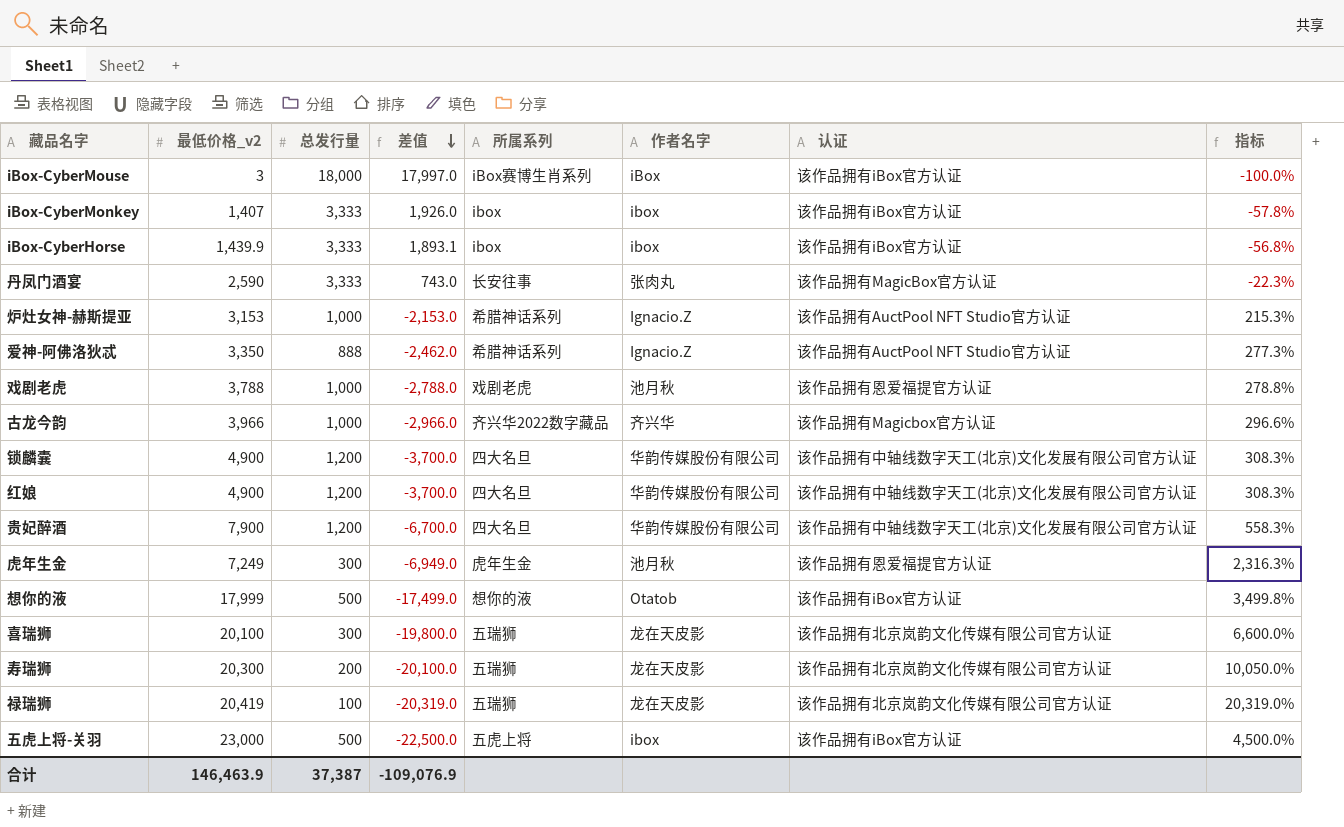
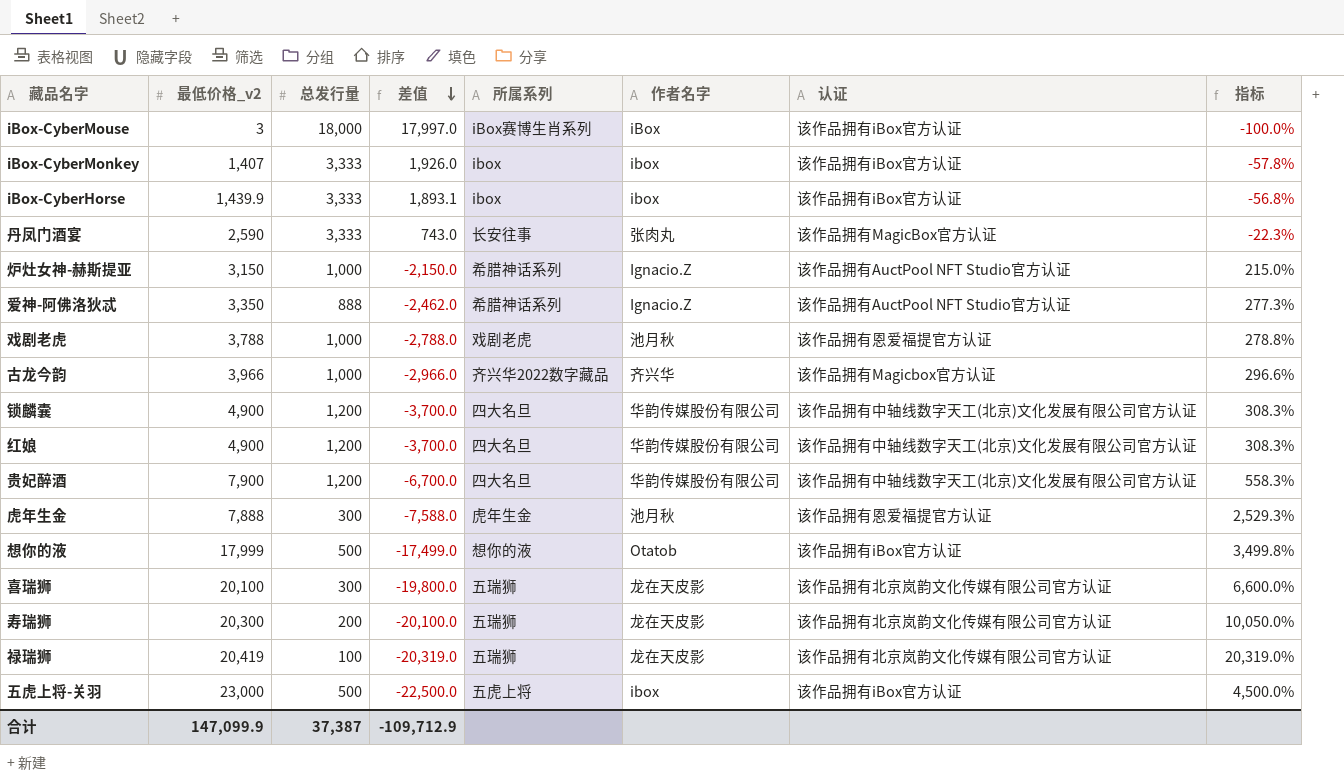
炉灶女神-赫斯提亚 | 最低价格_v2: 3,153 -> 3,150
炉灶女神-赫斯提亚 | 差值: -2,153.0 -> -2,150.0
炉灶女神-赫斯提亚 | 指标: 215.3% -> 215.0%
虎年生金 | 最低价格_v2: 7,249 -> 7,888
虎年生金 | 差值: -6,949.0 -> -7,588.0
虎年生金 | 指标: 2,316.3% -> 2,529.3%
合计 | 最低价格_v2: 146,463.9 -> 147,099.9
合计 | 差值: -109,076.9 -> -109,712.9

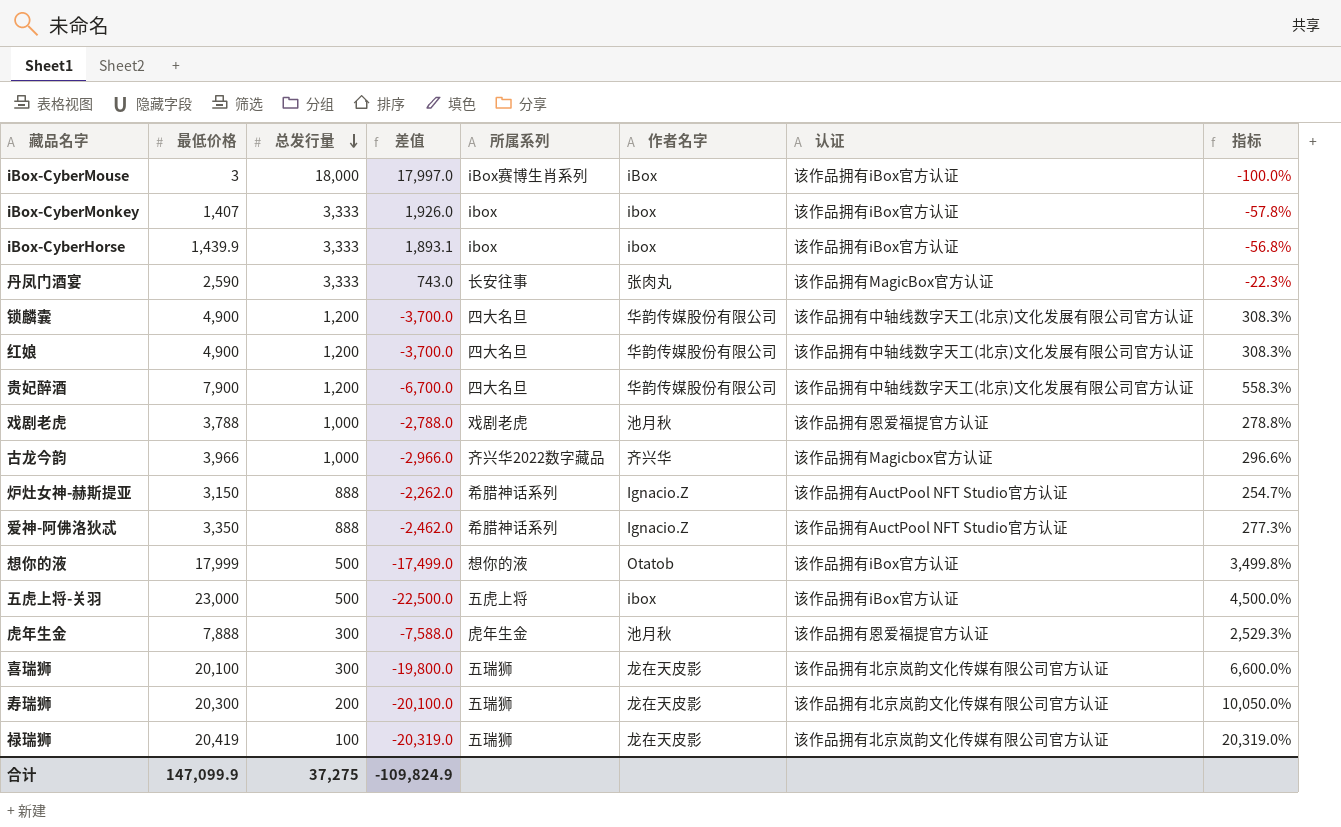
row order: 差值 descending -> 总发行量 descending
column name: 最低价格_v2 -> 最低价格
炉灶女神-赫斯提亚 | 总发行量: 1,000 -> 888
炉灶女神-赫斯提亚 | 差值: -2,150.0 -> -2,262.0
炉灶女神-赫斯提亚 | 指标: 215.0% -> 254.7%
合计 | 总发行量: 37,387 -> 37,275
合计 | 差值: -109,712.9 -> -109,824.9

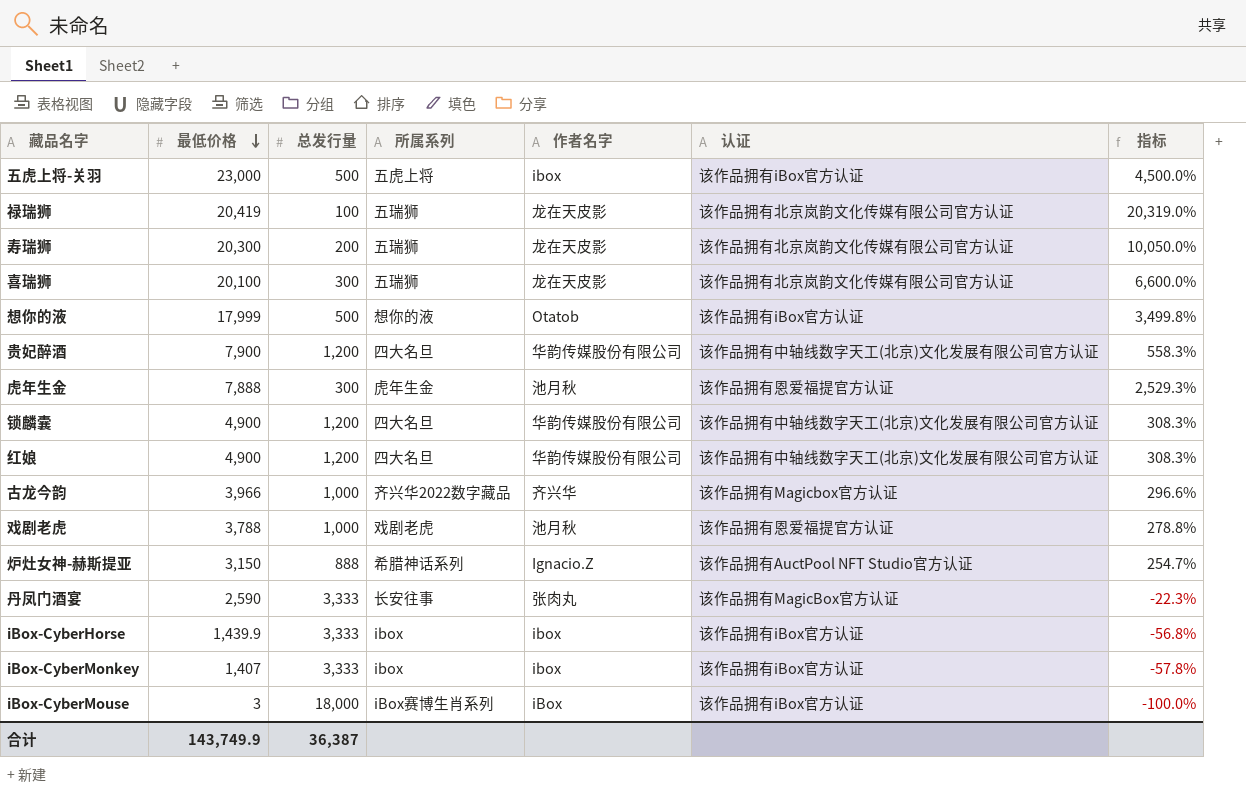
row order: 总发行量 descending -> 最低价格 descending
column 差值 | formula: [总发行量] - [最低价格] -> none
row 爱神-阿佛洛狄忒: 3,350 | 888 | -2,462.0 | 希腊神话系列 | Ignacio.Z | 该作品拥有AuctPool NFT Studio官方认证 | 277.3% -> none
合计 | 最低价格: 147,099.9 -> 143,749.9
合计 | 总发行量: 37,275 -> 36,387

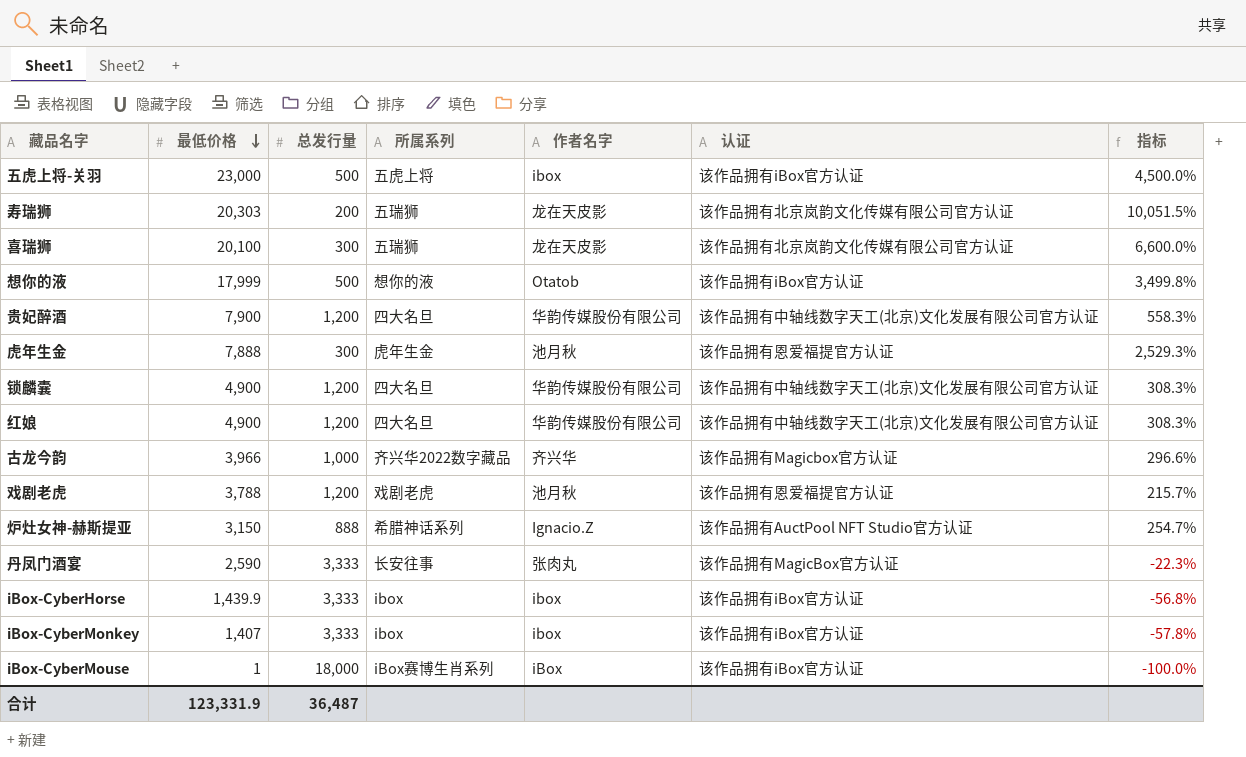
row 禄瑞狮: 20,419 | 100 | 五瑞狮 | 龙在天皮影 | 该作品拥有北京岚韵文化传媒有限公司官方认证 | 20,319.0% -> none
寿瑞狮 | 最低价格: 20,300 -> 20,303
寿瑞狮 | 指标: 10,050.0% -> 10,051.5%
戏剧老虎 | 总发行量: 1,000 -> 1,200
戏剧老虎 | 指标: 278.8% -> 215.7%
iBox-CyberMouse | 最低价格: 3 -> 1
合计 | 最低价格: 143,749.9 -> 123,331.9
合计 | 总发行量: 36,387 -> 36,487

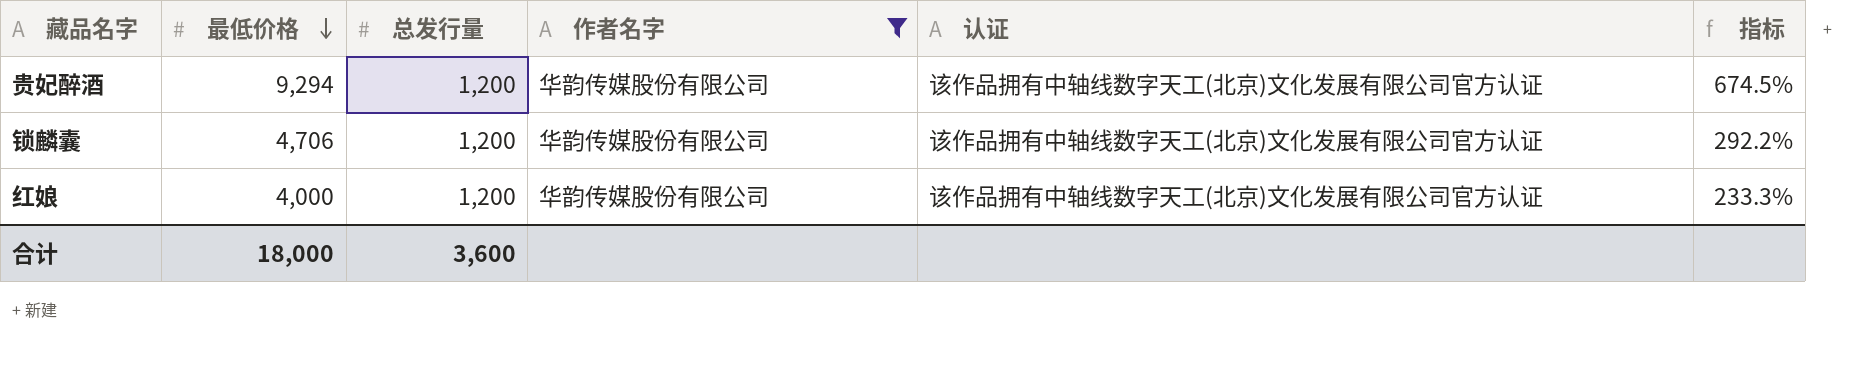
filter: none -> 作者名字 = 华韵传媒股份有限公司
column 所属系列 | position: 4 -> none
贵妃醉酒 | 最低价格: 7,900 -> 9,294
贵妃醉酒 | 指标: 558.3% -> 674.5%
锁麟囊 | 最低价格: 4,900 -> 4,706
锁麟囊 | 指标: 308.3% -> 292.2%
红娘 | 最低价格: 4,900 -> 4,000
红娘 | 指标: 308.3% -> 233.3%
合计 | 最低价格: 123,331.9 -> 18,000
合计 | 总发行量: 36,487 -> 3,600

